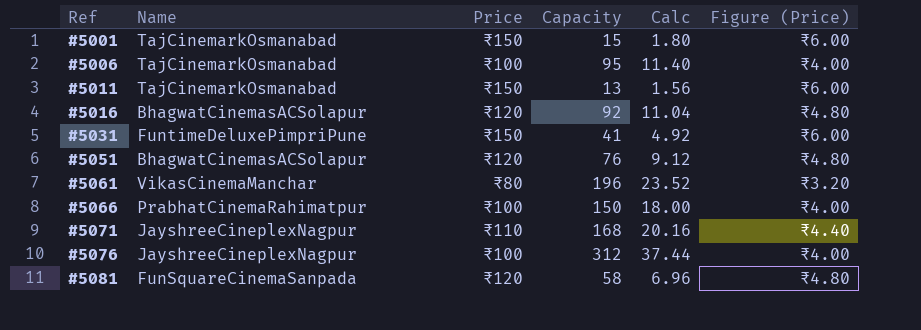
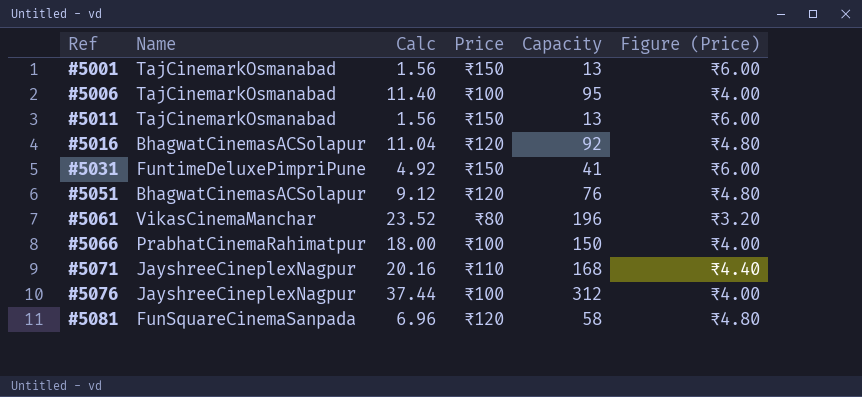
column Calc | position: 5 -> 3
#5001 | Calc: 1.80 -> 1.56
#5001 | Capacity: 15 -> 13

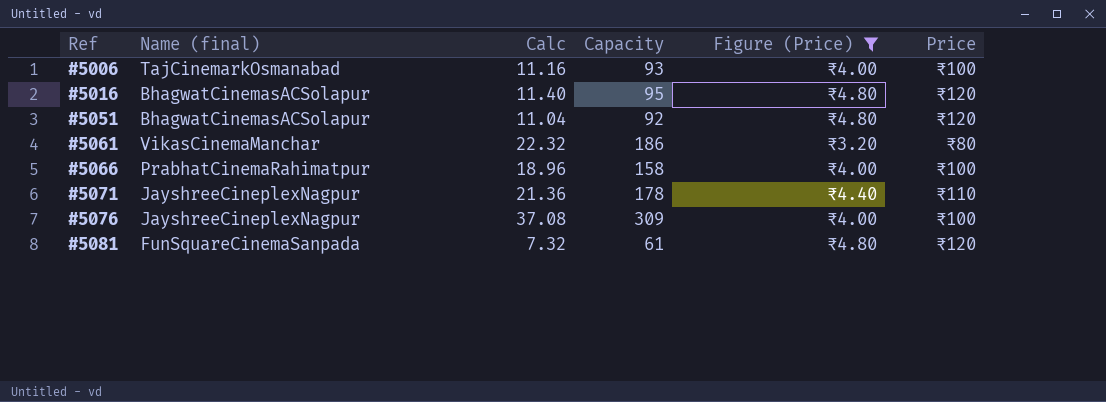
filter: none -> Figure (Price) != ₹6.00
column name: Name -> Name (final)
column Price | position: 4 -> 6
#5006 | Calc: 11.40 -> 11.16
#5006 | Capacity: 95 -> 93
#5016 | Calc: 11.04 -> 11.40
#5016 | Capacity: 92 -> 95
#5051 | Calc: 9.12 -> 11.04
#5051 | Capacity: 76 -> 92
#5061 | Calc: 23.52 -> 22.32
#5061 | Capacity: 196 -> 186
#5066 | Calc: 18.00 -> 18.96
#5066 | Capacity: 150 -> 158
#5071 | Calc: 20.16 -> 21.36
#5071 | Capacity: 168 -> 178
#5076 | Calc: 37.44 -> 37.08
#5076 | Capacity: 312 -> 309
#5081 | Calc: 6.96 -> 7.32
#5081 | Capacity: 58 -> 61

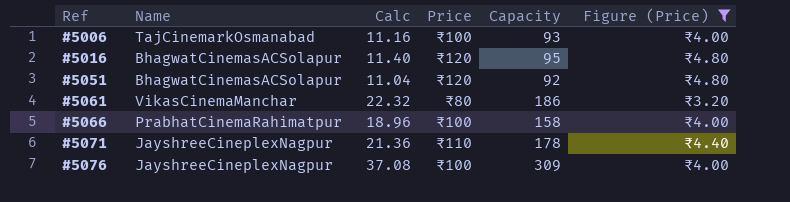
column name: Name (final) -> Name
column Price | position: 6 -> 4
row #5081: FunSquareCinemaSanpada | 7.32 | 61 | ₹4.80 | ₹120 -> none

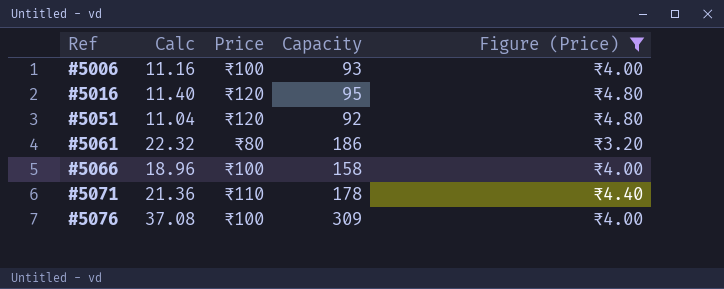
column Name | position: 2 -> none

